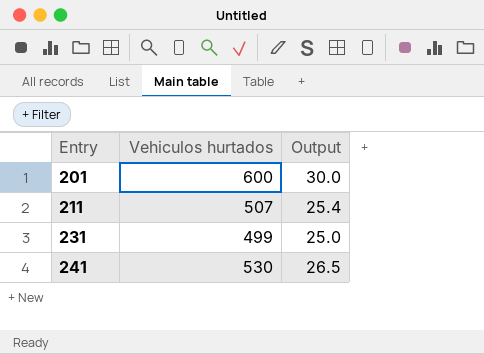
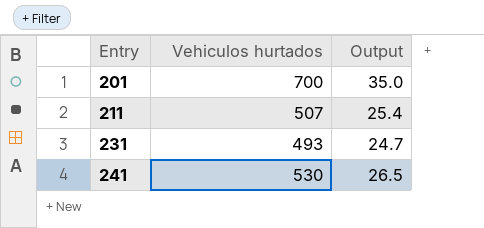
201 | Vehiculos hurtados: 600 -> 700
201 | Output: 30.0 -> 35.0
231 | Vehiculos hurtados: 499 -> 493
231 | Output: 25.0 -> 24.7

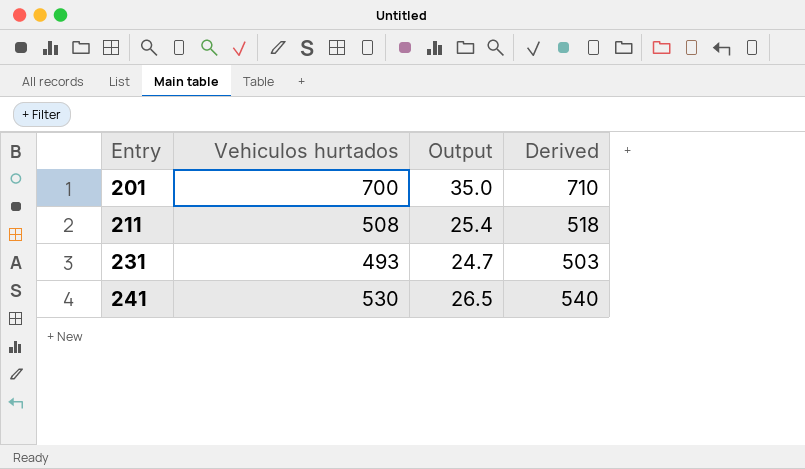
column Derived | formula: none -> [Vehiculos hurtados] + 10
211 | Vehiculos hurtados: 507 -> 508

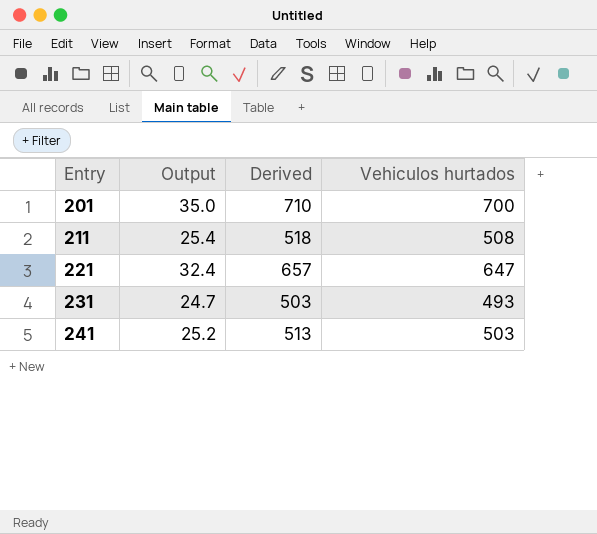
column Vehiculos hurtados | position: 2 -> 4
row 221: none -> 32.4 | 657 | 647
241 | Output: 26.5 -> 25.2
241 | Derived: 540 -> 513
241 | Vehiculos hurtados: 530 -> 503

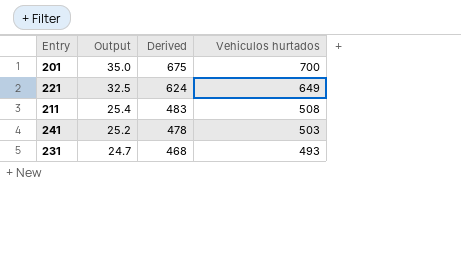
row order: Entry ascending -> Output descending
column Derived | formula: [Vehiculos hurtados] + 10 -> [Vehiculos hurtados] - 25
221 | Output: 32.4 -> 32.5
221 | Vehiculos hurtados: 647 -> 649

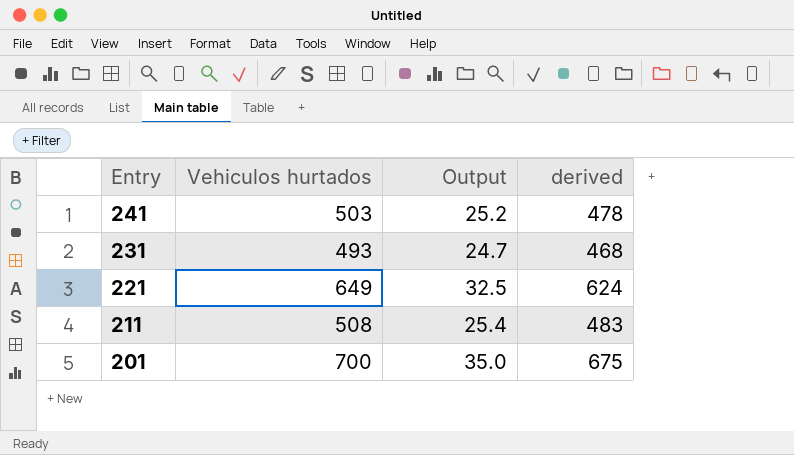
row order: Output descending -> Entry descending
column Vehiculos hurtados | position: 4 -> 2
column name: Derived -> derived

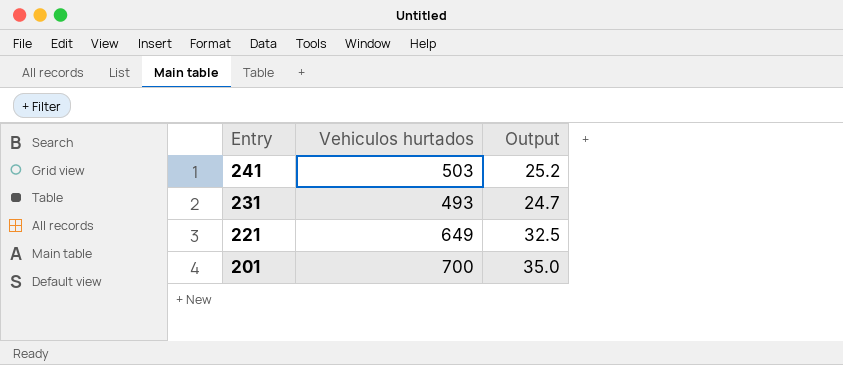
column derived | formula: [Vehiculos hurtados] - 25 -> none
row 211: 508 | 25.4 | 483 -> none

